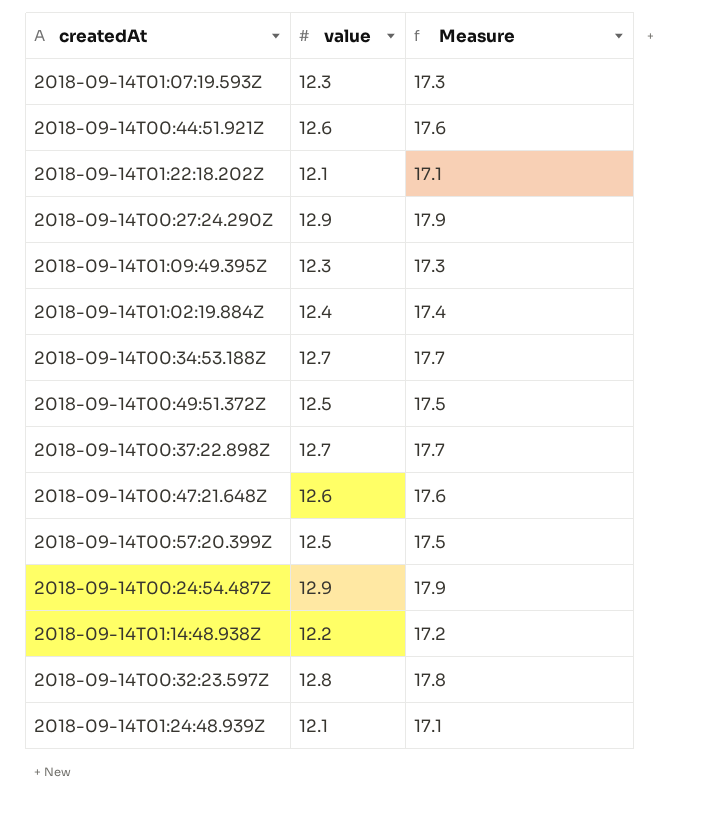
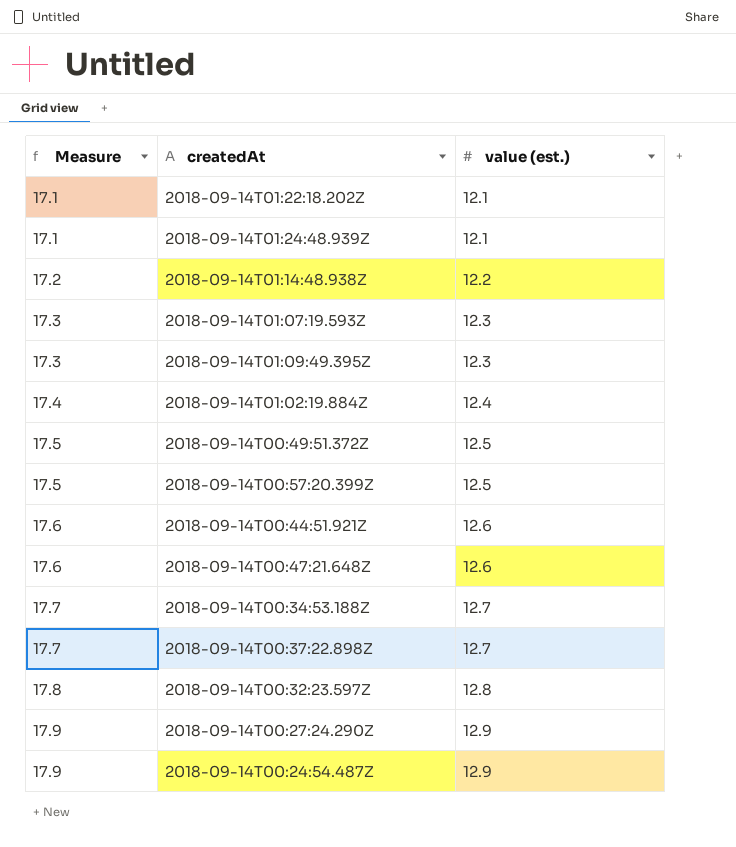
row order: none -> Measure ascending
column Measure | position: 3 -> 1
column name: value -> value (est.)

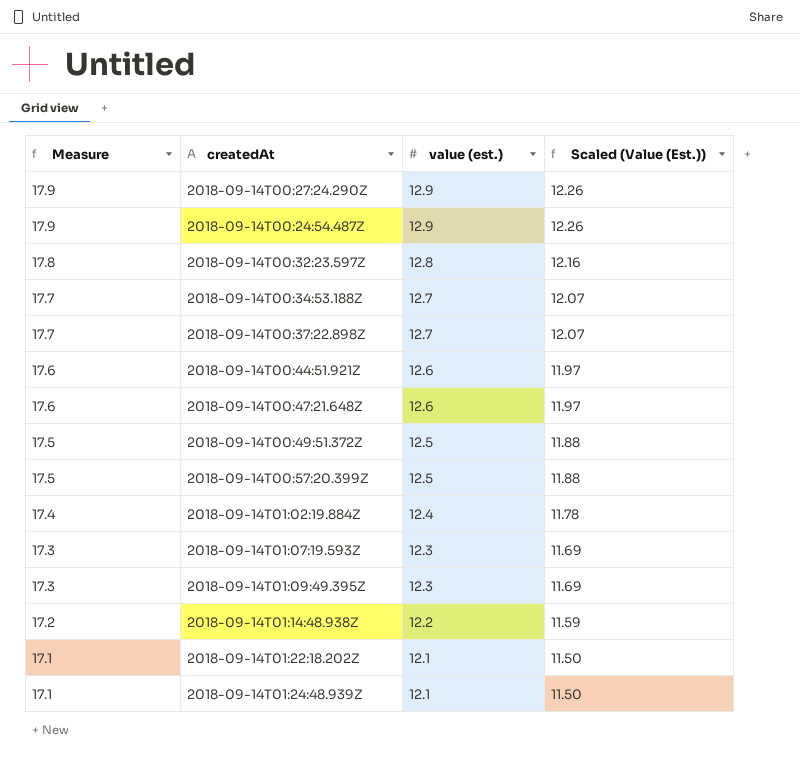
row order: Measure ascending -> Measure descending
column Scaled (Value (Est.)) | formula: none -> [value (est.)] * 0.95

